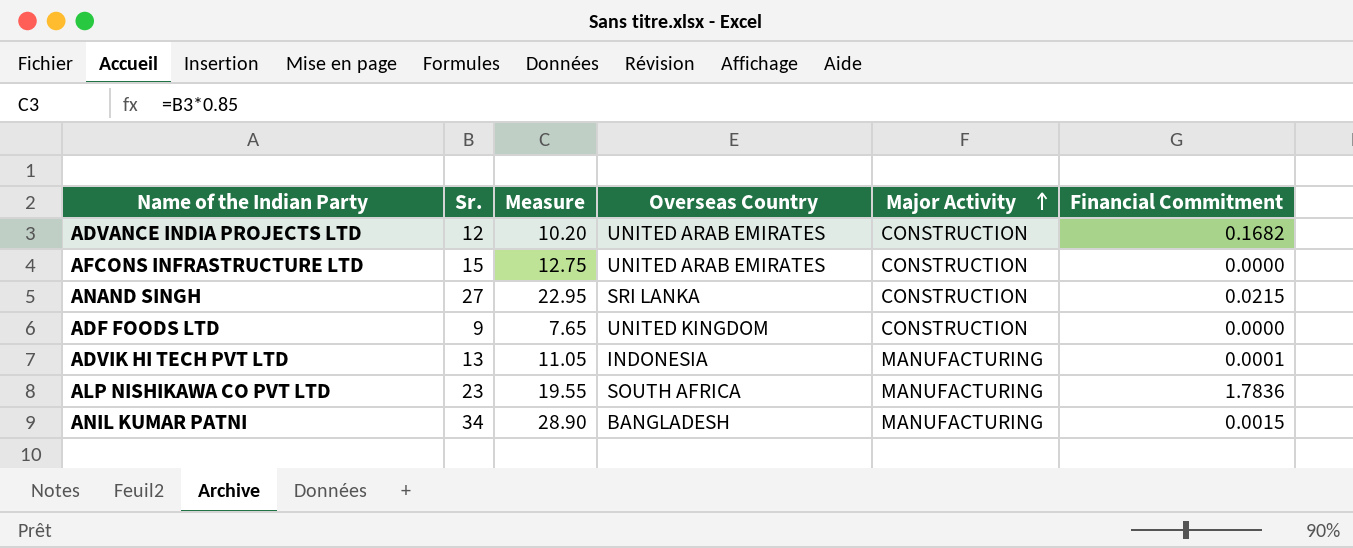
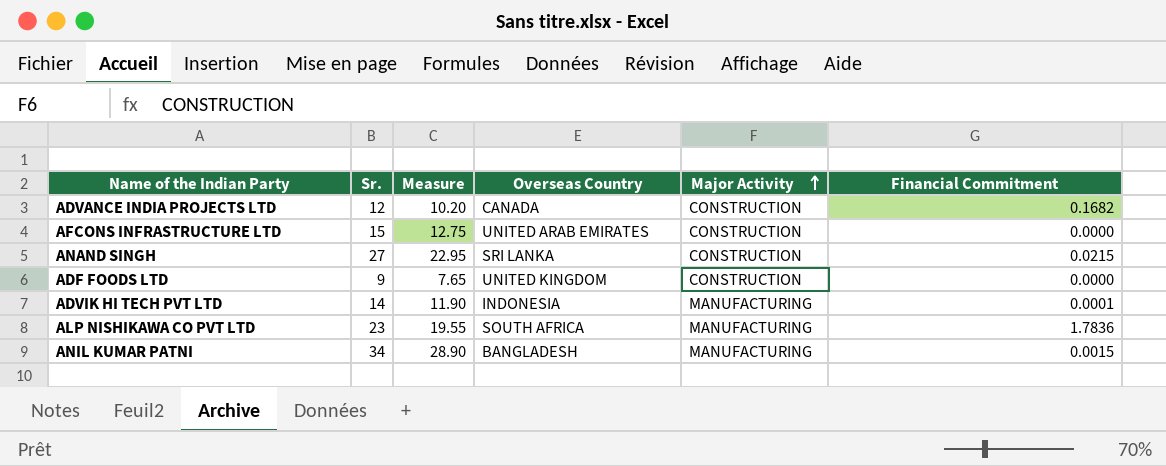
ADVANCE INDIA PROJECTS LTD | Overseas Country: UNITED ARAB EMIRATES -> CANADA
ADVIK HI TECH PVT LTD | Sr.: 13 -> 14
ADVIK HI TECH PVT LTD | Measure: 11.05 -> 11.90

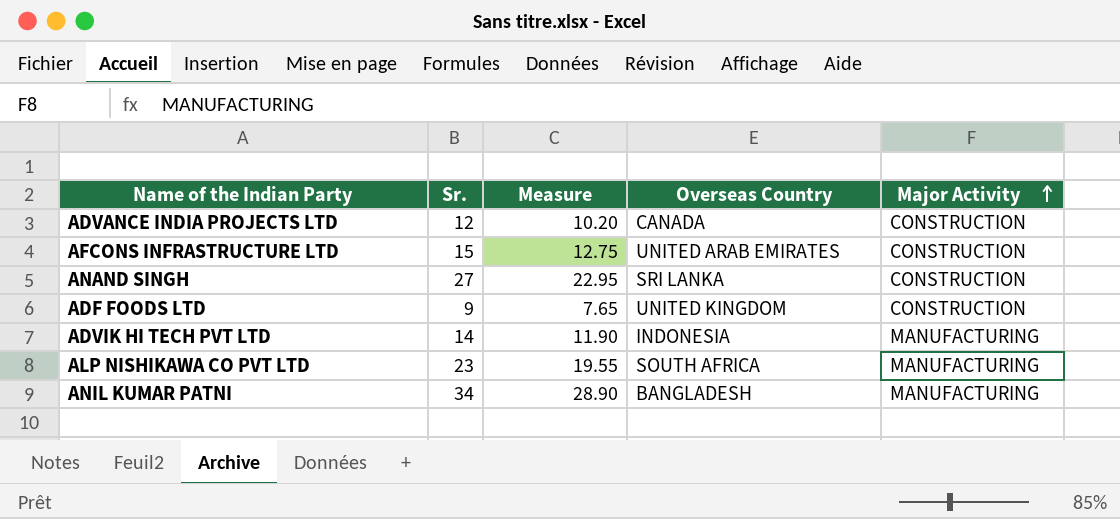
column Financial Commitment | position: 6 -> none

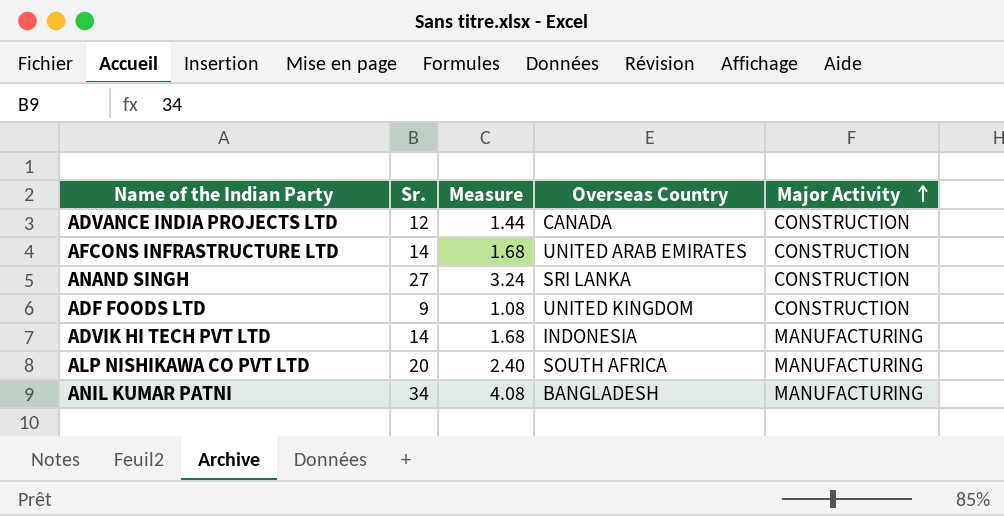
column Measure | formula: [Sr.] * 0.85 -> [Sr.] * 0.12
AFCONS INFRASTRUCTURE LTD | Sr.: 15 -> 14
ALP NISHIKAWA CO PVT LTD | Sr.: 23 -> 20

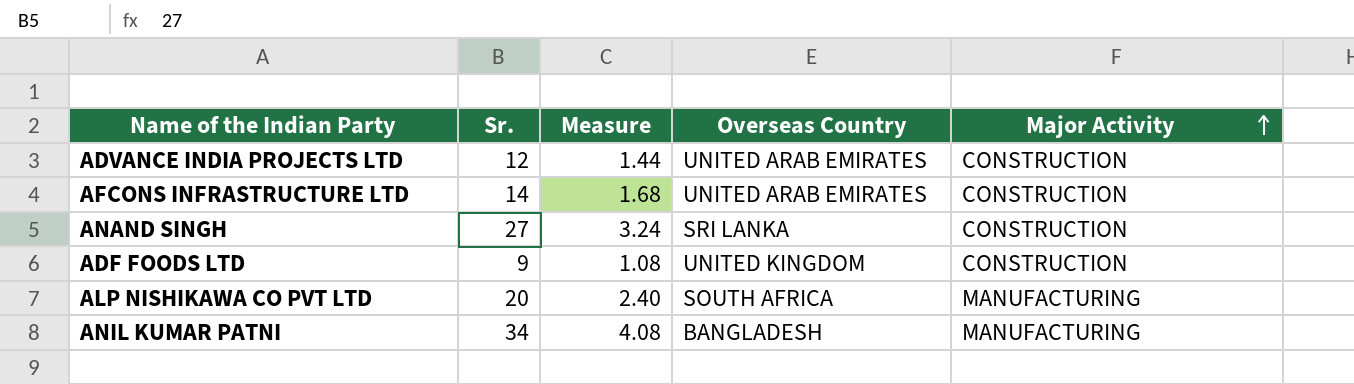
row ADVIK HI TECH PVT LTD: 14 | 1.68 | INDONESIA | MANUFACTURING -> none
ADVANCE INDIA PROJECTS LTD | Overseas Country: CANADA -> UNITED ARAB EMIRATES

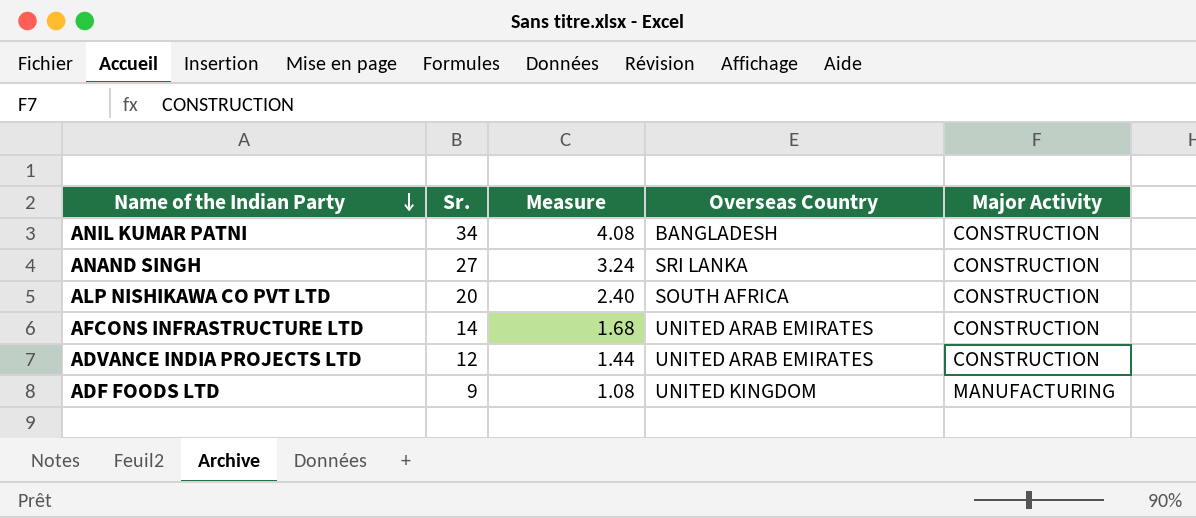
row order: Major Activity ascending -> Name of the Indian Party descending
ANIL KUMAR PATNI | Major Activity: MANUFACTURING -> CONSTRUCTION
ALP NISHIKAWA CO PVT LTD | Major Activity: MANUFACTURING -> CONSTRUCTION
ADF FOODS LTD | Major Activity: CONSTRUCTION -> MANUFACTURING

